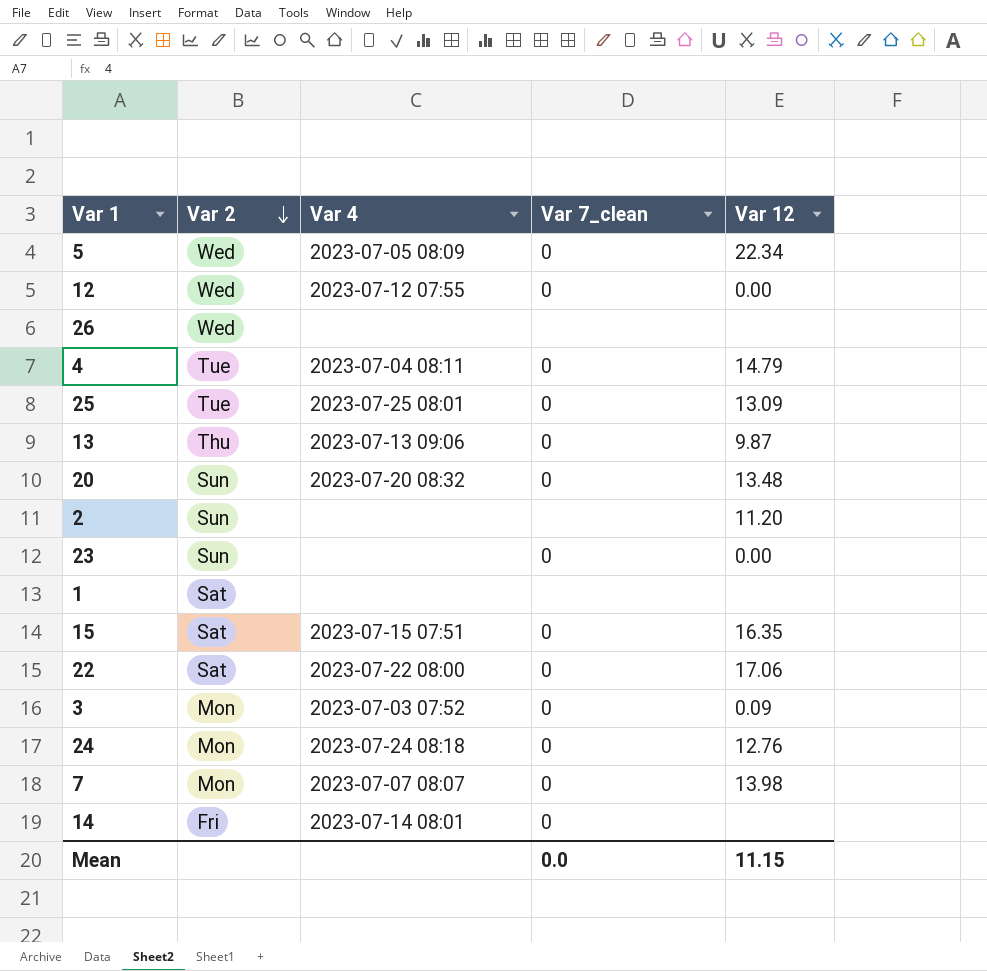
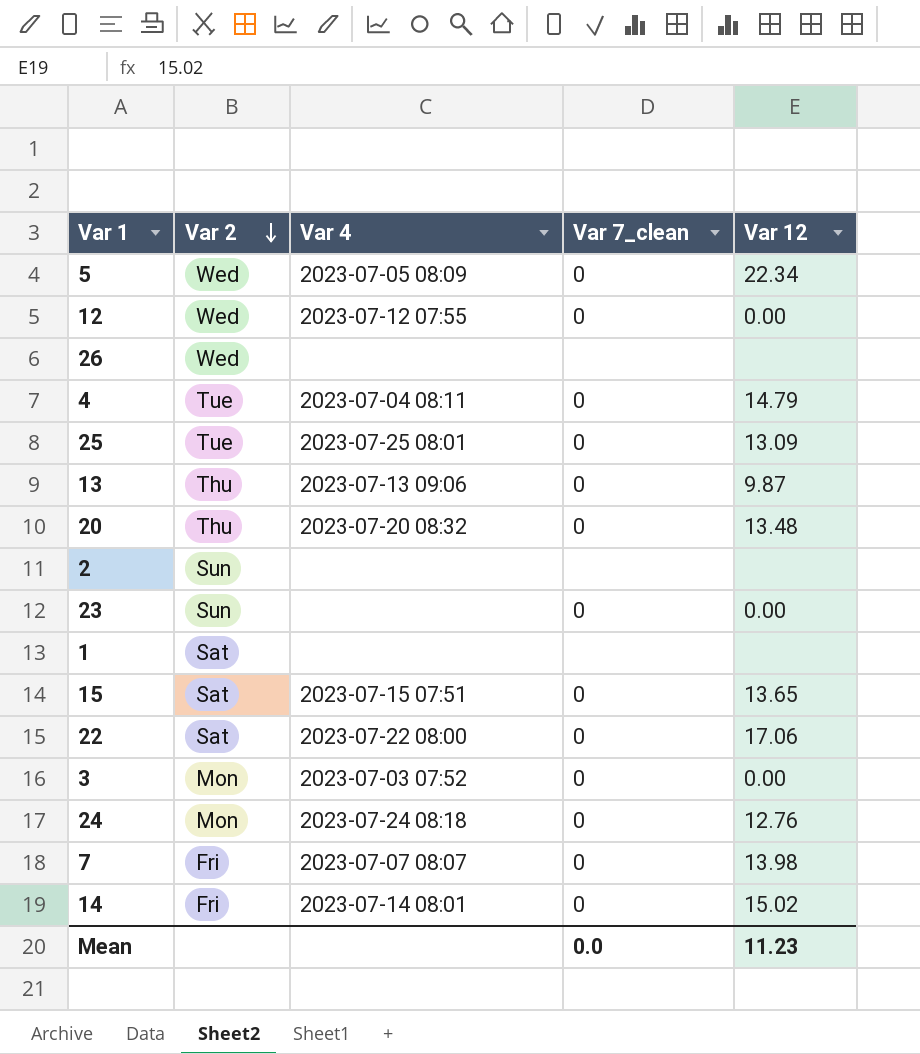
20 | Var 2: Sun -> Thu
2 | Var 12: 11.20 -> none
15 | Var 12: 16.35 -> 13.65
3 | Var 12: 0.09 -> 0.00
7 | Var 2: Mon -> Fri
14 | Var 12: none -> 15.02
Mean | Var 12: 11.15 -> 11.23

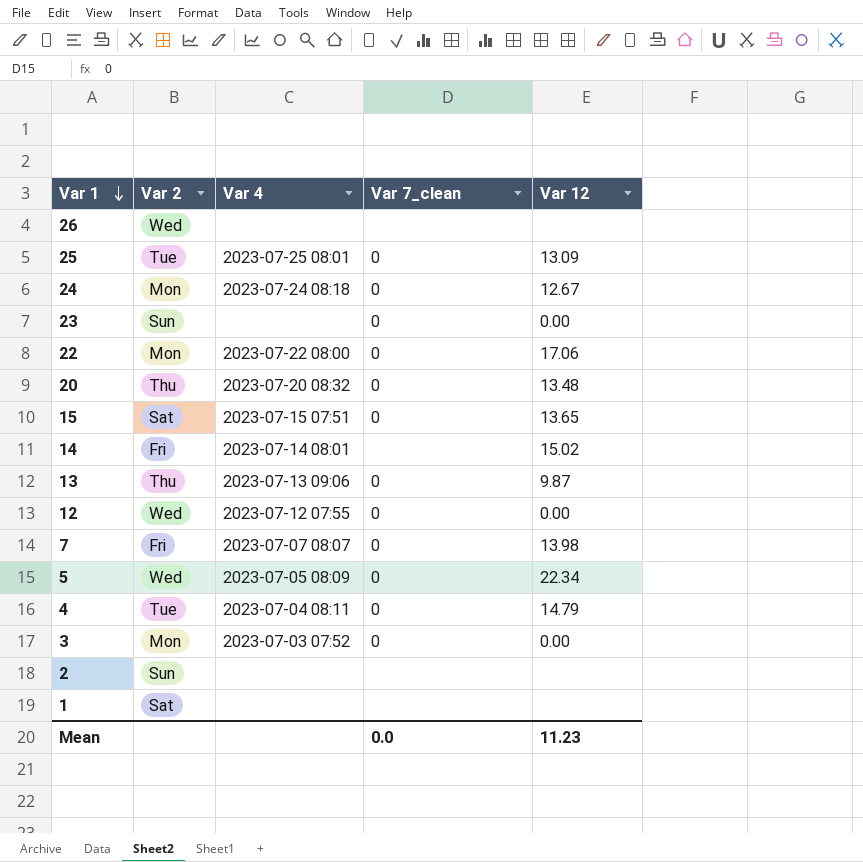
row order: Var 2 descending -> Var 1 descending
24 | Var 12: 12.76 -> 12.67
22 | Var 2: Sat -> Mon
14 | Var 7_clean: 0 -> none

